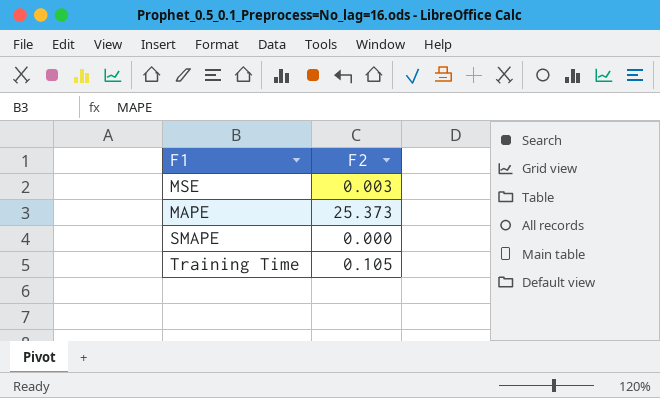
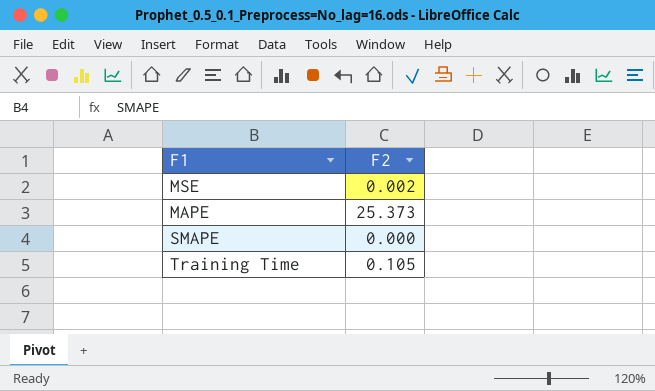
MSE | F2: 0.003 -> 0.002

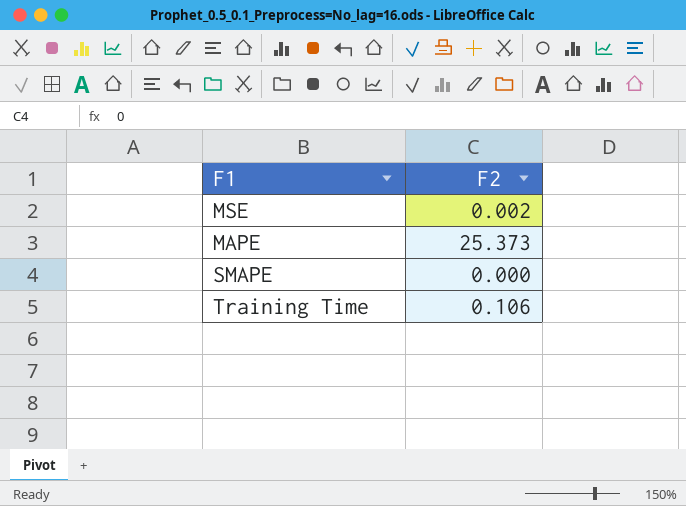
Training Time | F2: 0.105 -> 0.106

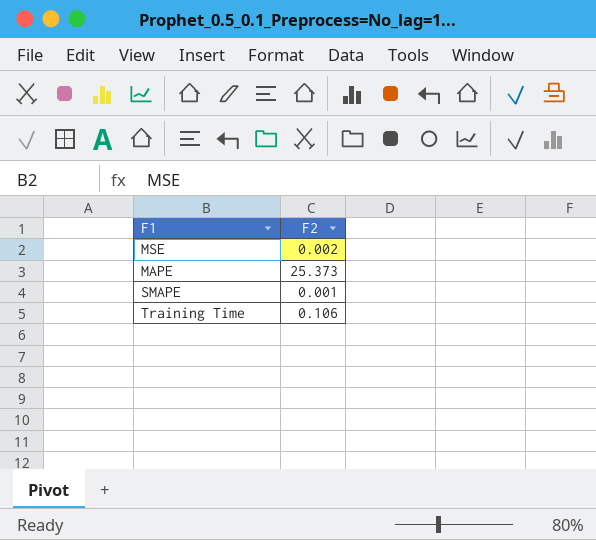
SMAPE | F2: 0.000 -> 0.001

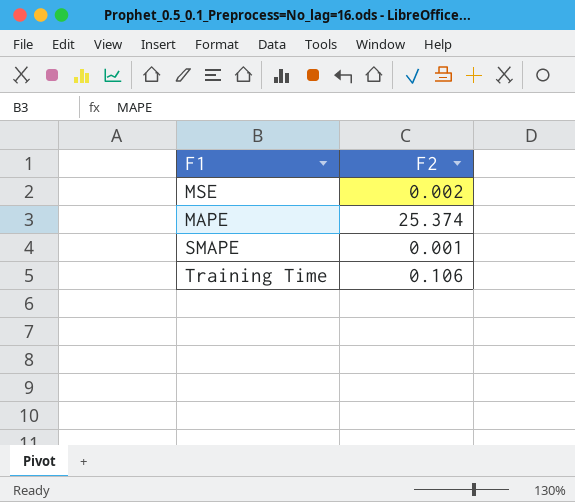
MAPE | F2: 25.373 -> 25.374

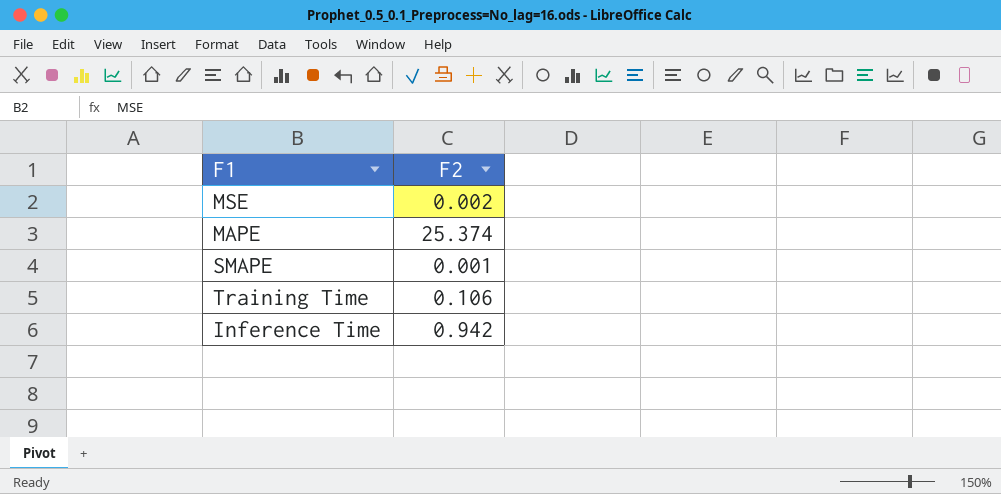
row Inference Time: none -> 0.942

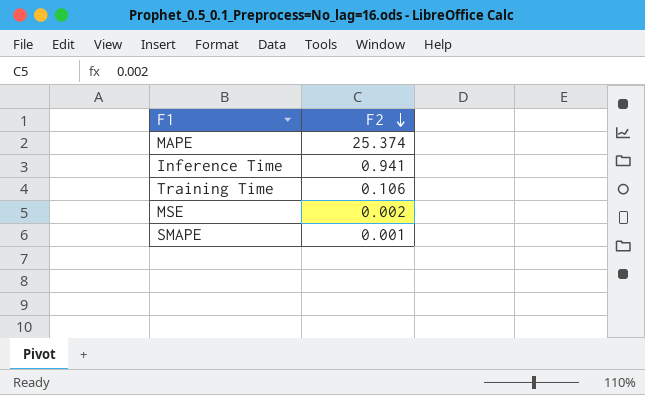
row order: none -> F2 descending
Inference Time | F2: 0.942 -> 0.941

